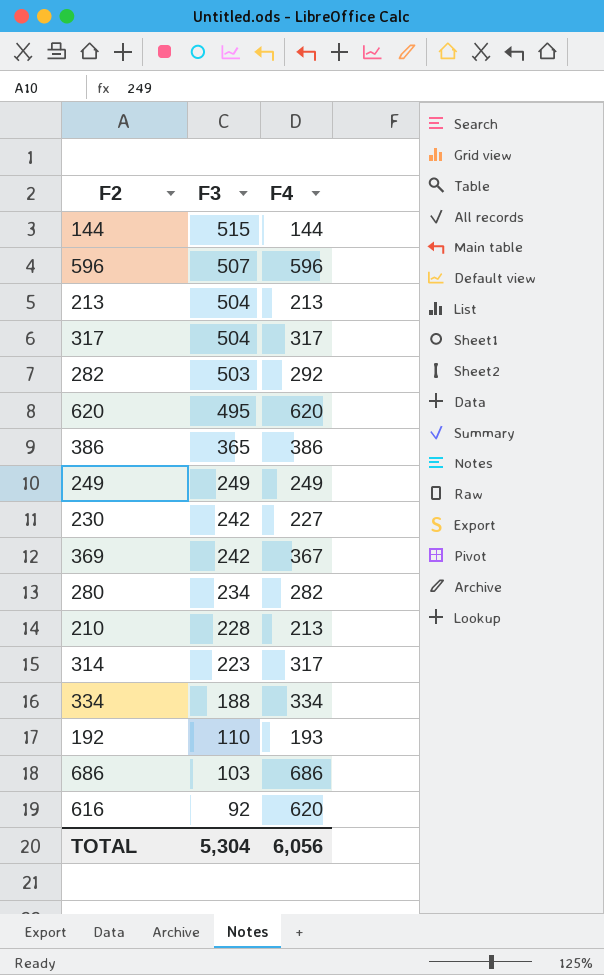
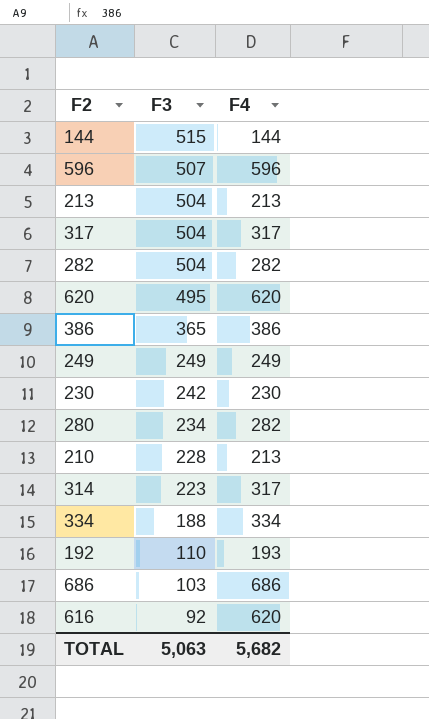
row 369: 242 | 367 -> none
282 | F3: 503 -> 504
282 | F4: 292 -> 282
230 | F4: 227 -> 230
TOTAL | F3: 5,304 -> 5,063
TOTAL | F4: 6,056 -> 5,682

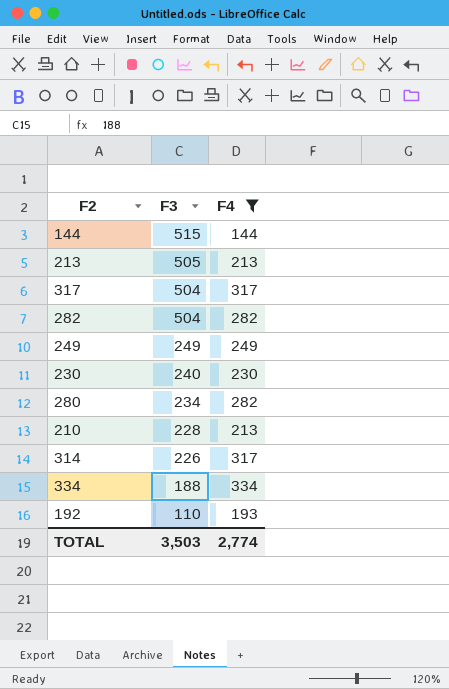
filter: none -> F4 <= 334
213 | F3: 504 -> 505
230 | F3: 242 -> 240
314 | F3: 223 -> 226
TOTAL | F3: 5,063 -> 3,503
TOTAL | F4: 5,682 -> 2,774

